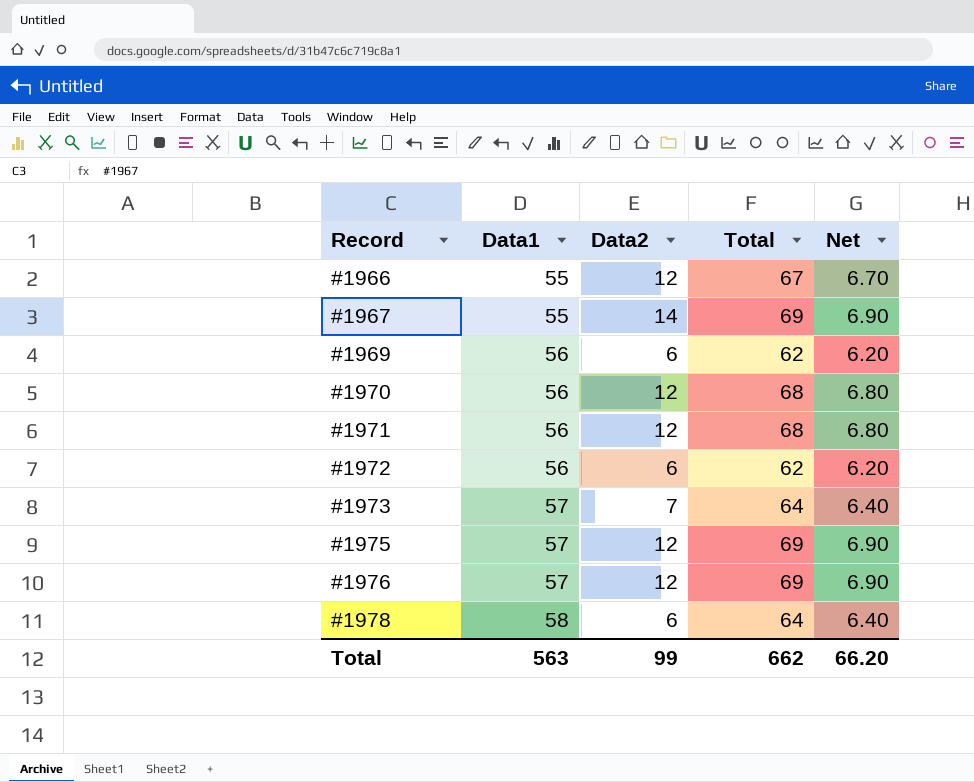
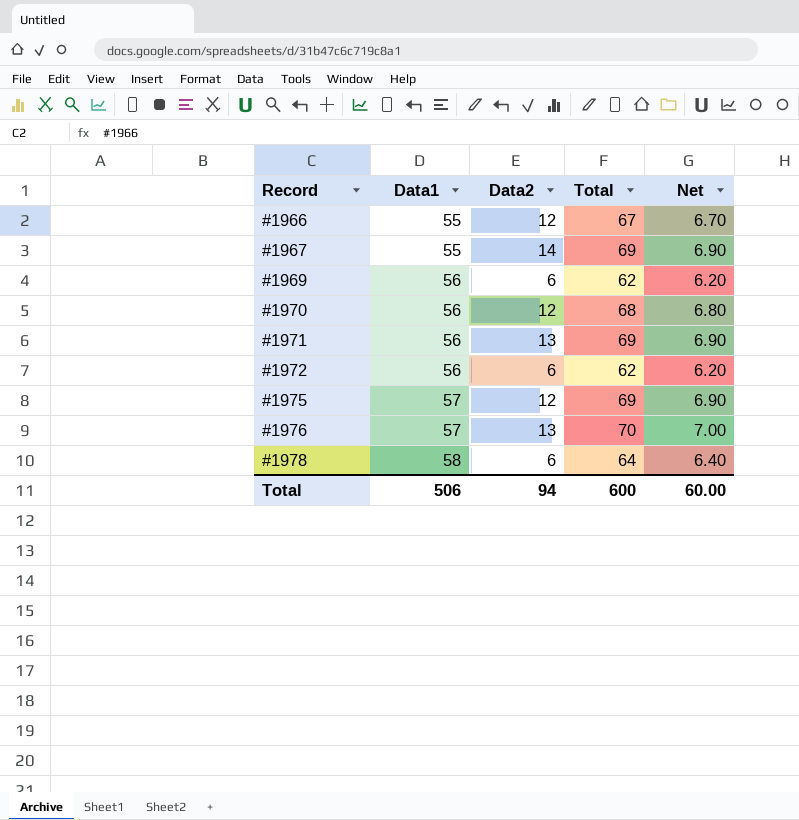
row #1973: 57 | 7 | 64 | 6.40 -> none
#1971 | Data2: 12 -> 13
#1971 | Total: 68 -> 69
#1971 | Net: 6.80 -> 6.90
#1976 | Data2: 12 -> 13
#1976 | Total: 69 -> 70
#1976 | Net: 6.90 -> 7.00
Total | Data1: 563 -> 506
Total | Data2: 99 -> 94
Total | Total: 662 -> 600
Total | Net: 66.20 -> 60.00

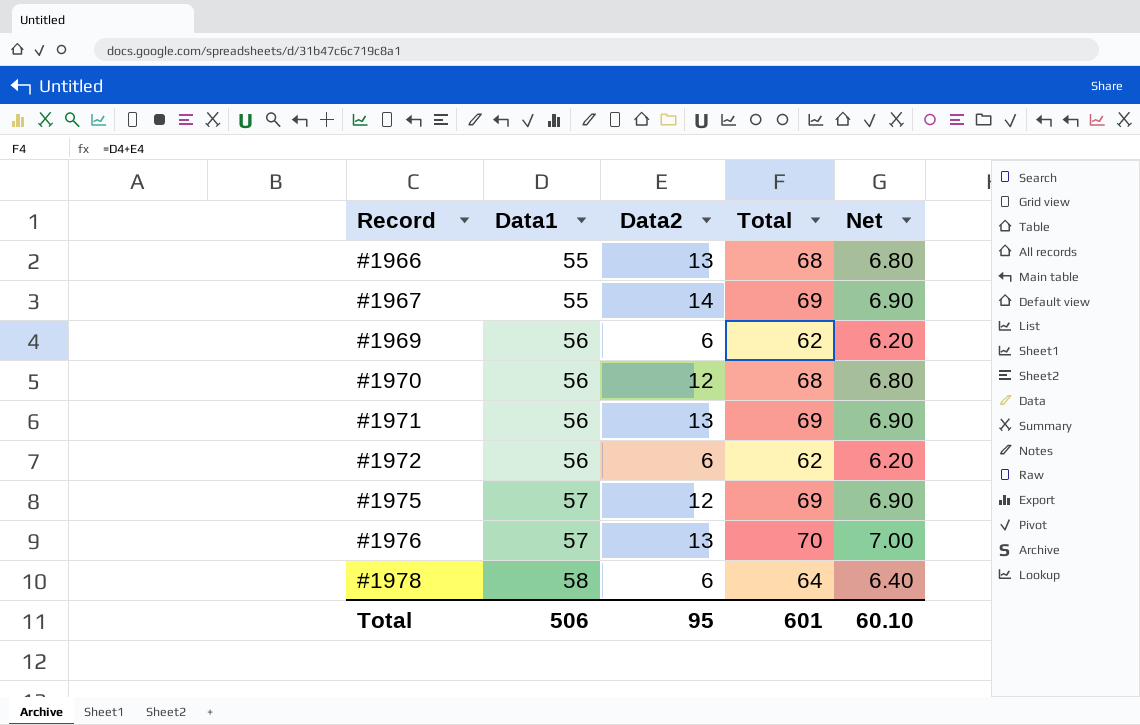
#1966 | Data2: 12 -> 13
#1966 | Total: 67 -> 68
#1966 | Net: 6.70 -> 6.80
Total | Data2: 94 -> 95
Total | Total: 600 -> 601
Total | Net: 60.00 -> 60.10

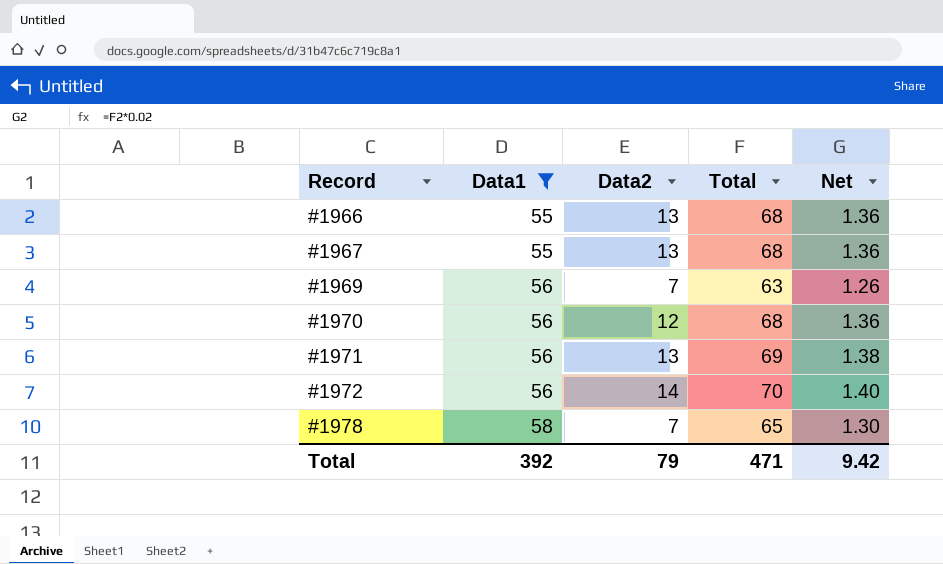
filter: none -> Data1 != 57
column Net | formula: [Total] * 0.1 -> [Total] * 0.02
#1967 | Data2: 14 -> 13
#1967 | Total: 69 -> 68
#1969 | Data2: 6 -> 7
#1969 | Total: 62 -> 63
#1972 | Data2: 6 -> 14
#1972 | Total: 62 -> 70
#1978 | Data2: 6 -> 7
#1978 | Total: 64 -> 65
Total | Data1: 506 -> 392
Total | Data2: 95 -> 79
Total | Total: 601 -> 471
Total | Net: 60.10 -> 9.42

